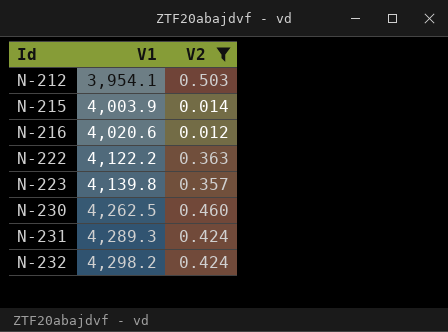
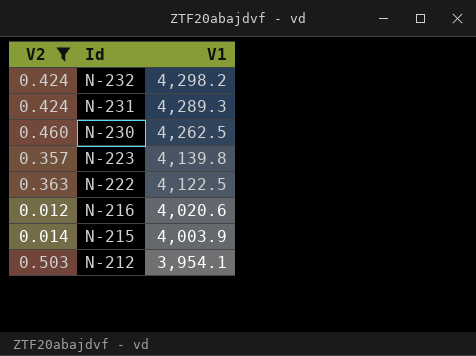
row order: Id ascending -> Id descending
column V2 | position: 3 -> 1
N-222 | V1: 4,122.2 -> 4,122.5

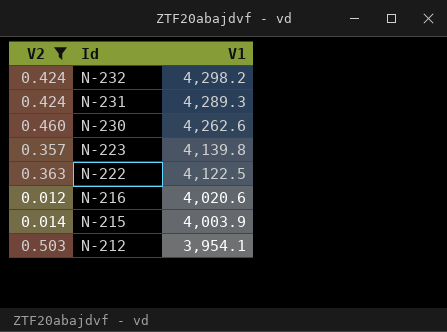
N-230 | V1: 4,262.5 -> 4,262.6

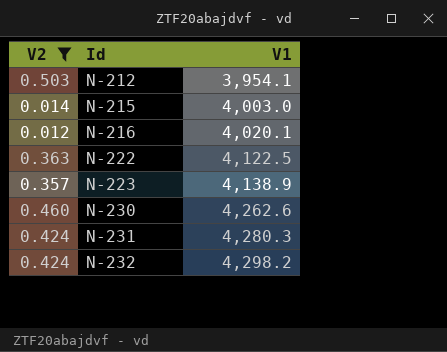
row order: Id descending -> Id ascending
N-215 | V1: 4,003.9 -> 4,003.0
N-216 | V1: 4,020.6 -> 4,020.1
N-223 | V1: 4,139.8 -> 4,138.9
N-231 | V1: 4,289.3 -> 4,280.3

